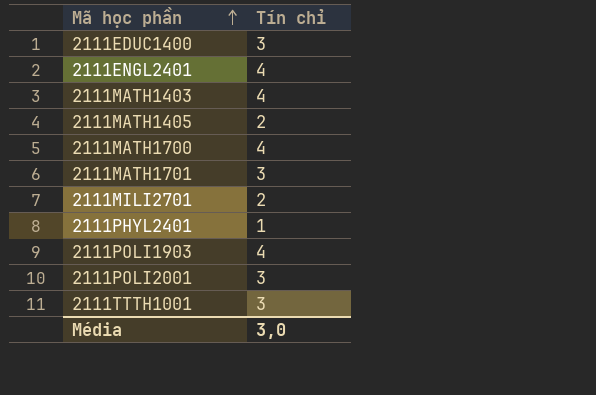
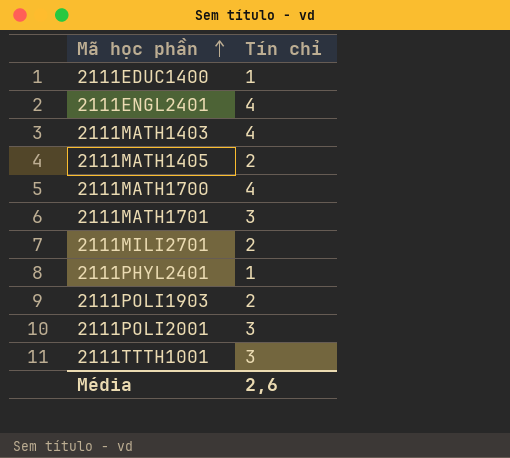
2111EDUC1400 | Tín chỉ: 3 -> 1
2111POLI1903 | Tín chỉ: 4 -> 2
Média | Tín chỉ: 3,0 -> 2,6

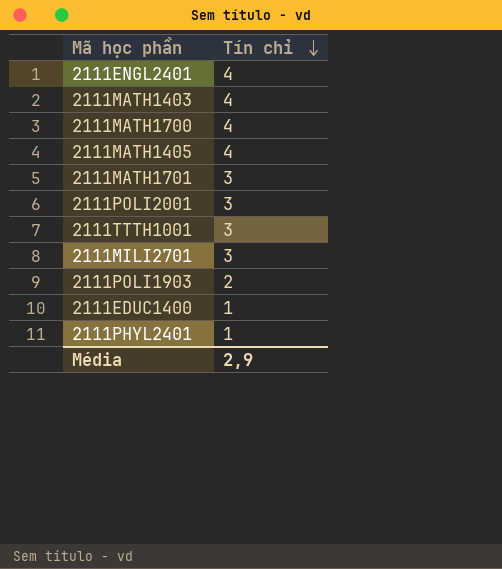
row order: Mã học phần ascending -> Tín chỉ descending
2111MATH1405 | Tín chỉ: 2 -> 4
2111MILI2701 | Tín chỉ: 2 -> 3
Média | Tín chỉ: 2,6 -> 2,9

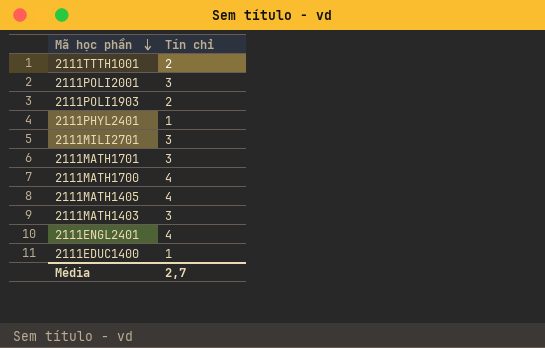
row order: Tín chỉ descending -> Mã học phần descending
2111TTTH1001 | Tín chỉ: 3 -> 2
2111MATH1403 | Tín chỉ: 4 -> 3
Média | Tín chỉ: 2,9 -> 2,7

